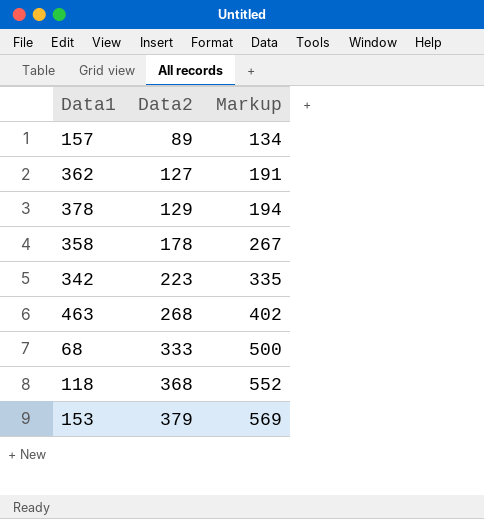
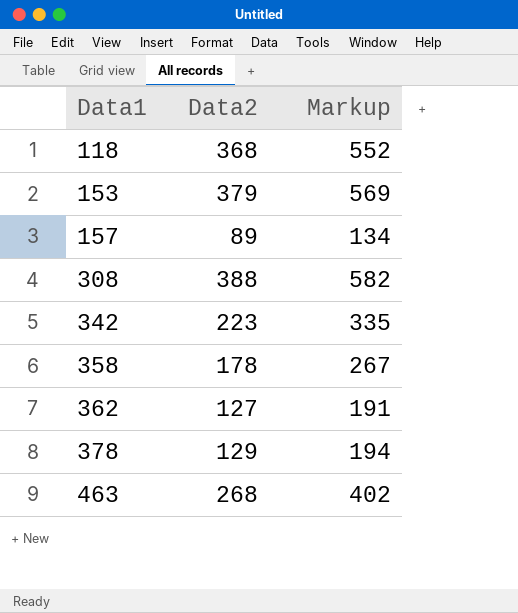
row order: Data2 ascending -> Data1 ascending
row 68: 333 | 500 -> none
row 308: none -> 388 | 582

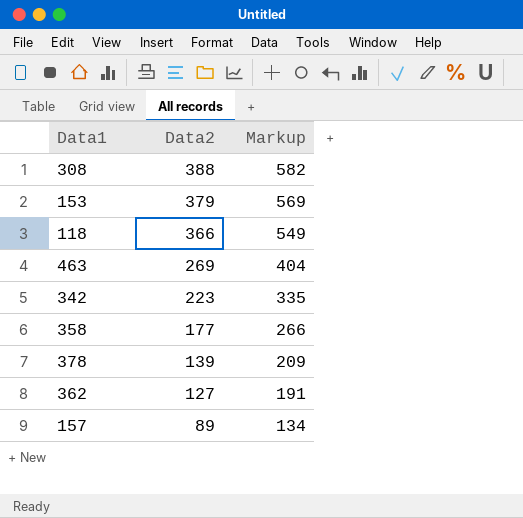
row order: Data1 ascending -> Data2 descending
118 | Data2: 368 -> 366
118 | Markup: 552 -> 549
463 | Data2: 268 -> 269
463 | Markup: 402 -> 404
358 | Data2: 178 -> 177
358 | Markup: 267 -> 266
378 | Data2: 129 -> 139
378 | Markup: 194 -> 209

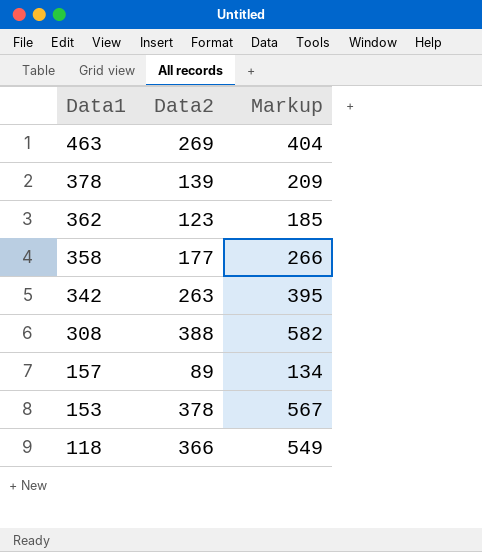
row order: Data2 descending -> Data1 descending
362 | Data2: 127 -> 123
362 | Markup: 191 -> 185
342 | Data2: 223 -> 263
342 | Markup: 335 -> 395
153 | Data2: 379 -> 378
153 | Markup: 569 -> 567

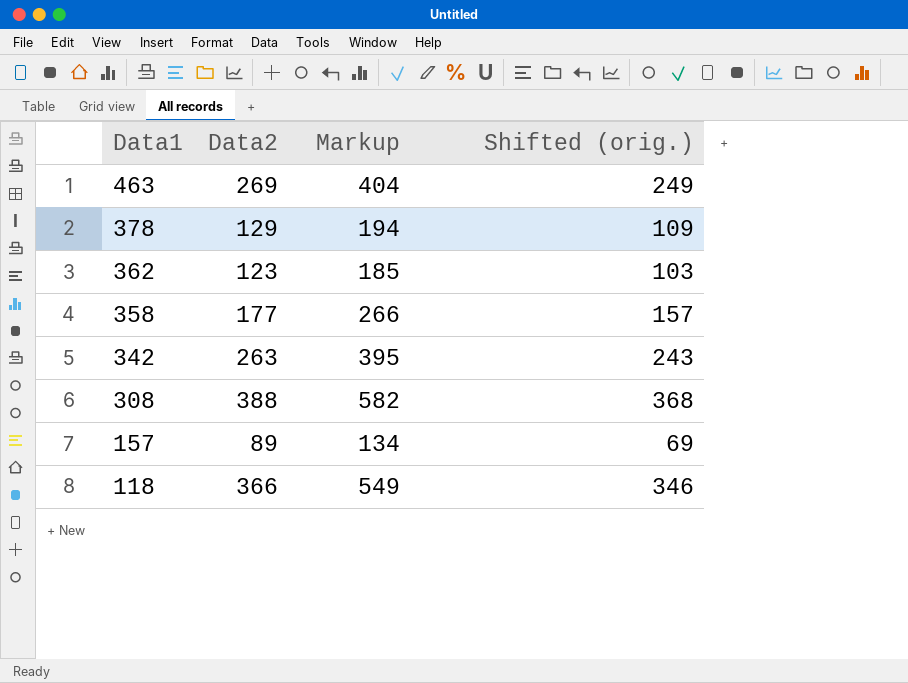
column Shifted (orig.) | formula: none -> [Data2] - 20
row 153: 378 | 567 -> none
378 | Data2: 139 -> 129
378 | Markup: 209 -> 194

